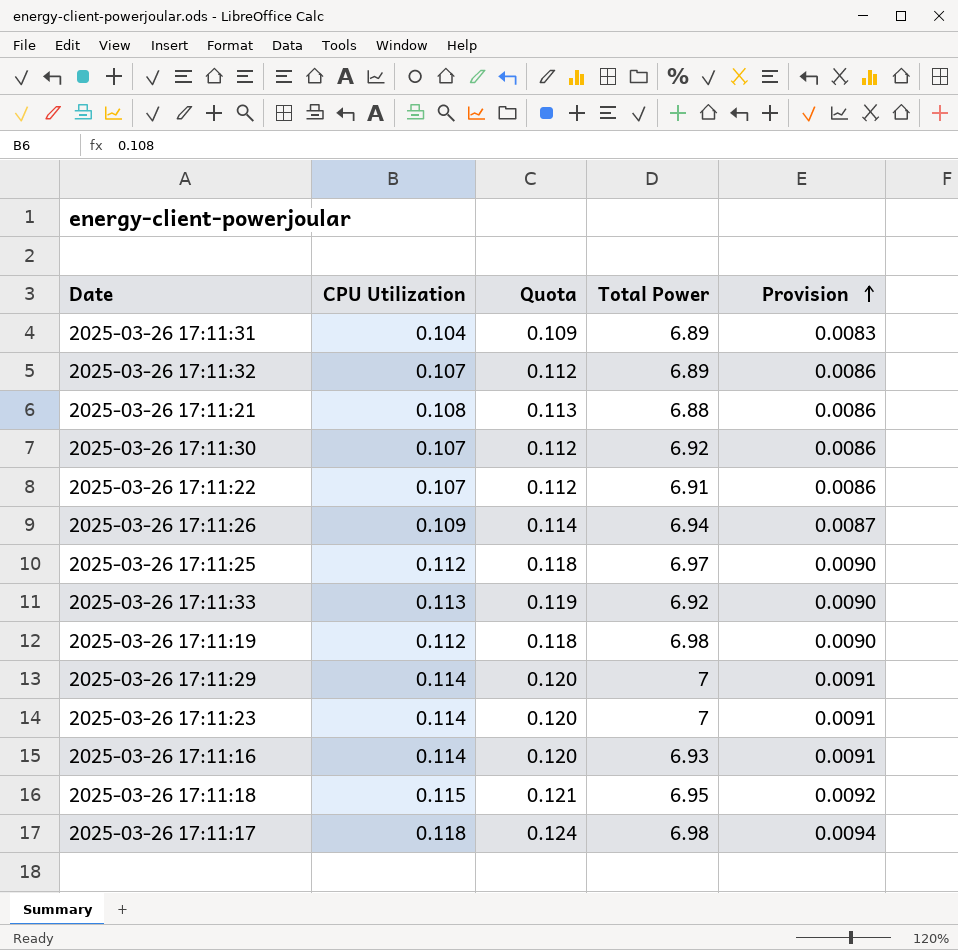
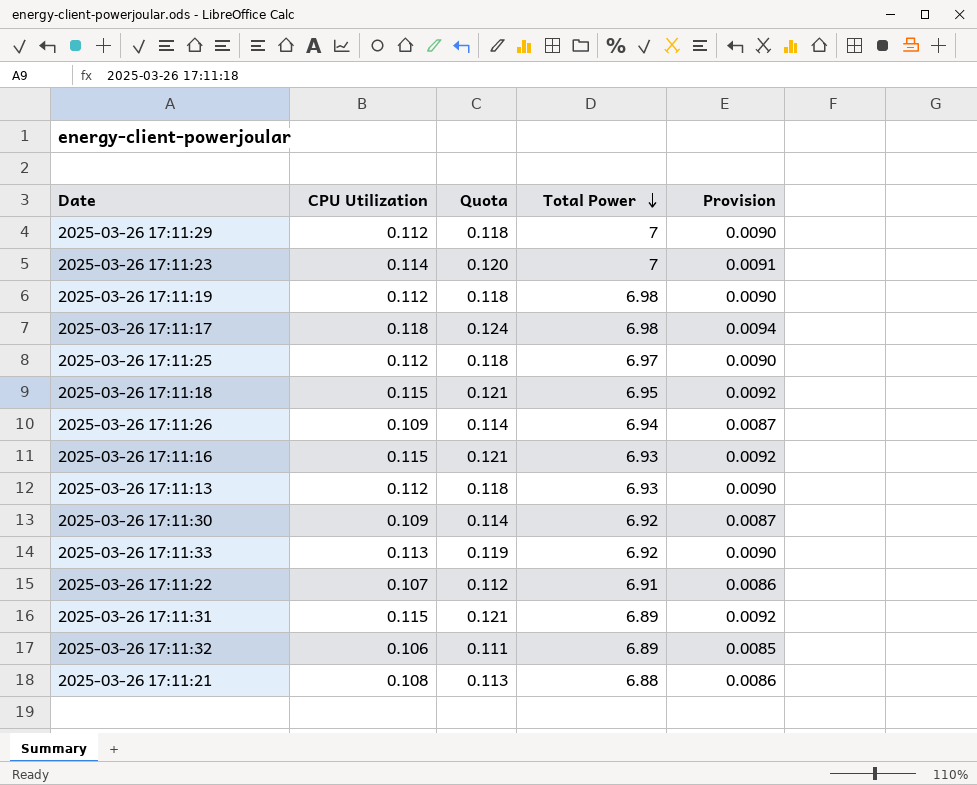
row order: Provision ascending -> Total Power descending
2025-03-26 17:11:29 | CPU Utilization: 0.114 -> 0.112
2025-03-26 17:11:29 | Quota: 0.120 -> 0.118
2025-03-26 17:11:29 | Provision: 0.0091 -> 0.0090
2025-03-26 17:11:16 | CPU Utilization: 0.114 -> 0.115
2025-03-26 17:11:16 | Quota: 0.120 -> 0.121
2025-03-26 17:11:16 | Provision: 0.0091 -> 0.0092
row 2025-03-26 17:11:13: none -> 0.112 | 0.118 | 6.93 | 0.0090
2025-03-26 17:11:30 | CPU Utilization: 0.107 -> 0.109
2025-03-26 17:11:30 | Quota: 0.112 -> 0.114
2025-03-26 17:11:30 | Provision: 0.0086 -> 0.0087
2025-03-26 17:11:31 | CPU Utilization: 0.104 -> 0.115
2025-03-26 17:11:31 | Quota: 0.109 -> 0.121
2025-03-26 17:11:31 | Provision: 0.0083 -> 0.0092
2025-03-26 17:11:32 | CPU Utilization: 0.107 -> 0.106
2025-03-26 17:11:32 | Quota: 0.112 -> 0.111
2025-03-26 17:11:32 | Provision: 0.0086 -> 0.0085

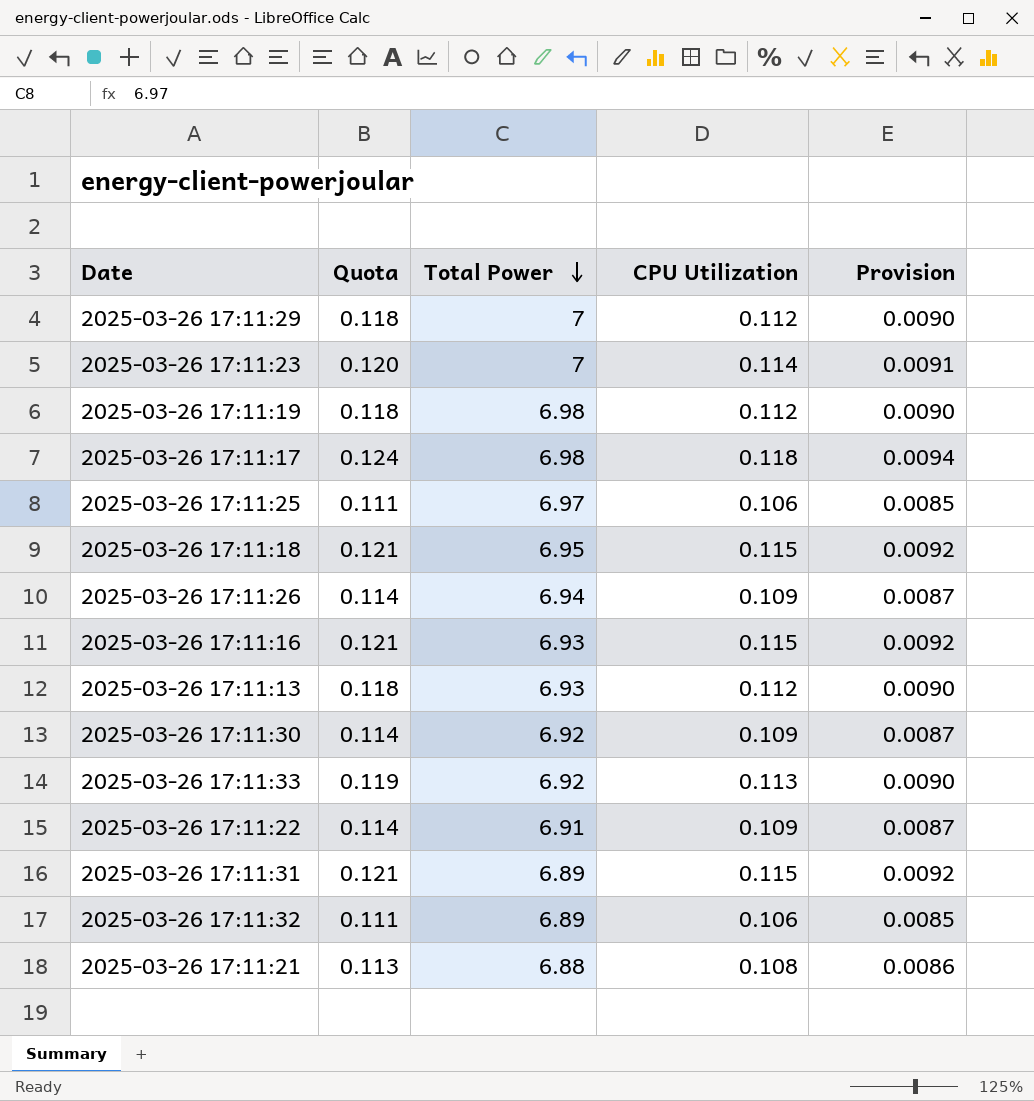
column CPU Utilization | position: 2 -> 4
2025-03-26 17:11:25 | Quota: 0.118 -> 0.111
2025-03-26 17:11:25 | CPU Utilization: 0.112 -> 0.106
2025-03-26 17:11:25 | Provision: 0.0090 -> 0.0085
2025-03-26 17:11:22 | Quota: 0.112 -> 0.114
2025-03-26 17:11:22 | CPU Utilization: 0.107 -> 0.109
2025-03-26 17:11:22 | Provision: 0.0086 -> 0.0087

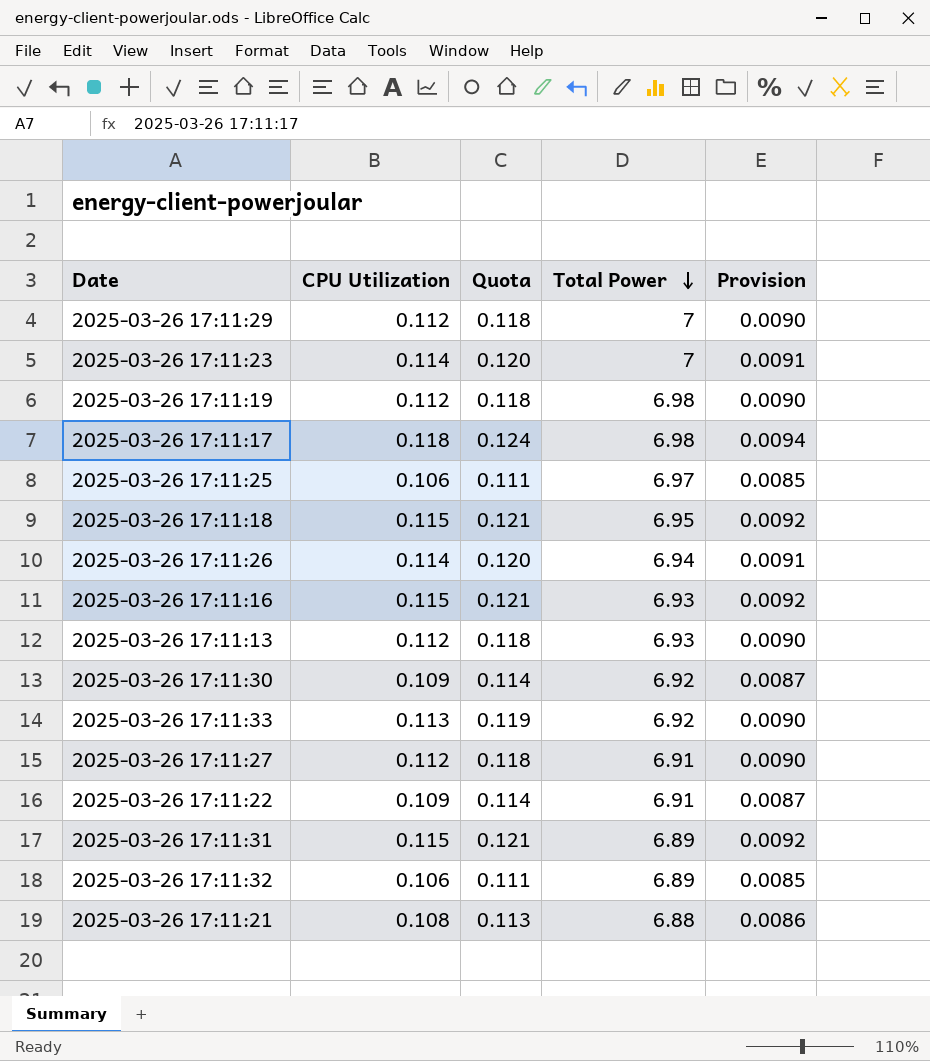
column CPU Utilization | position: 4 -> 2
2025-03-26 17:11:26 | CPU Utilization: 0.109 -> 0.114
2025-03-26 17:11:26 | Quota: 0.114 -> 0.120
2025-03-26 17:11:26 | Provision: 0.0087 -> 0.0091
row 2025-03-26 17:11:27: none -> 0.112 | 0.118 | 6.91 | 0.0090

